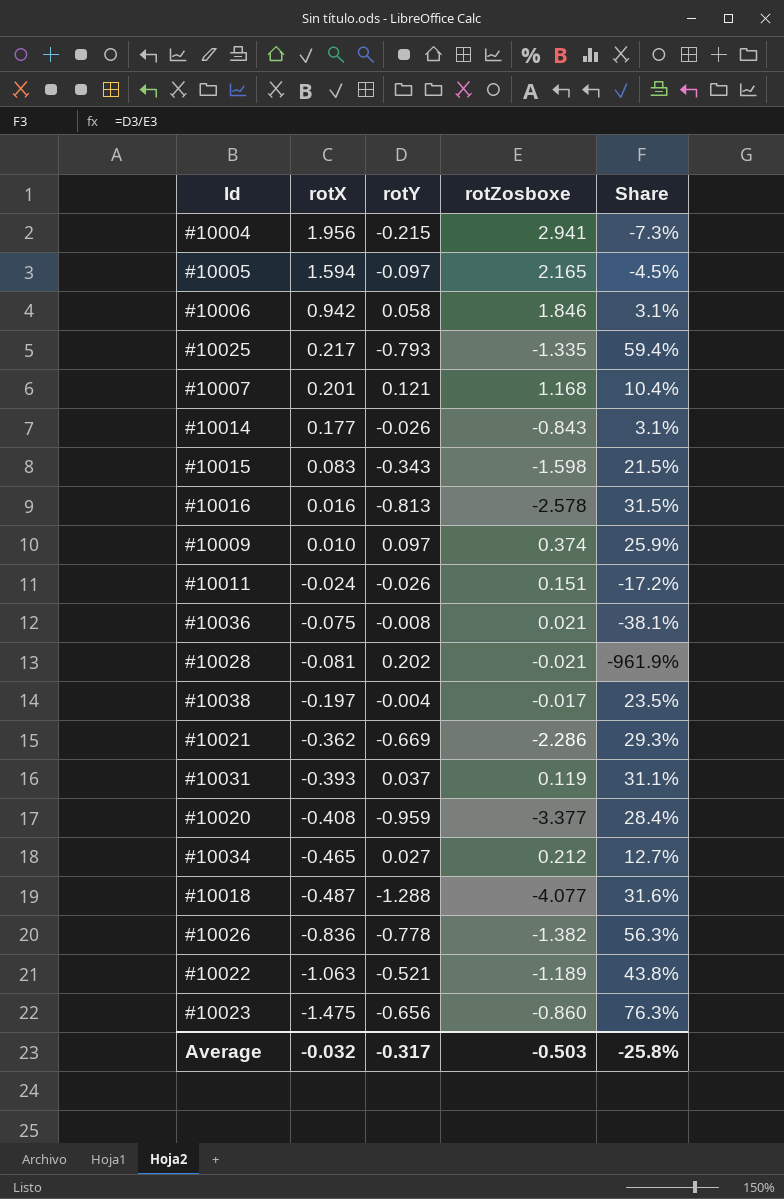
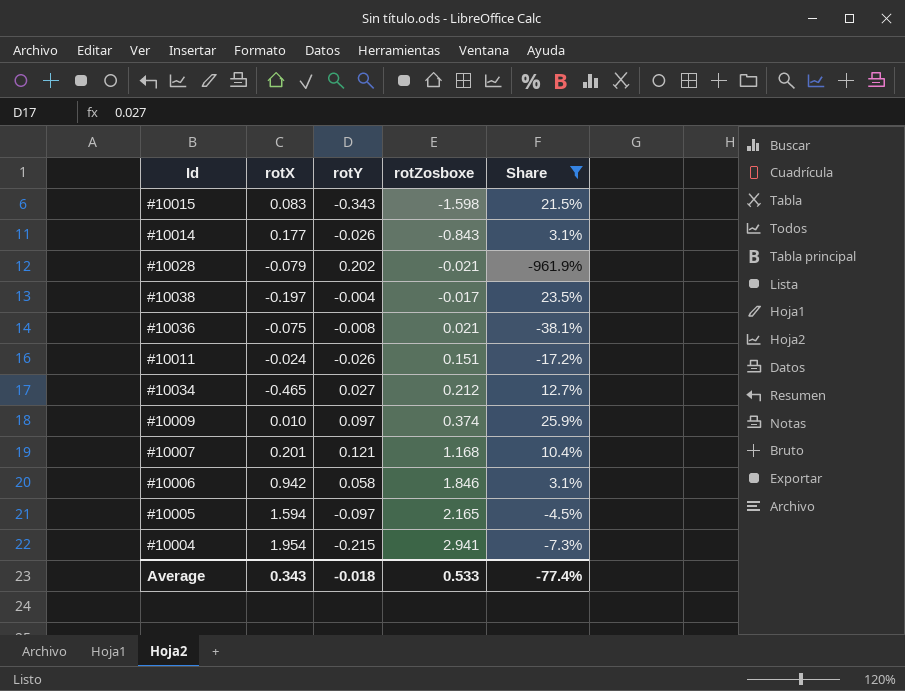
filter: none -> Share <= 25.9%
row order: rotX descending -> rotZosboxe ascending
#10028 | rotX: -0.081 -> -0.079
#10004 | rotX: 1.956 -> 1.954
Average | rotX: -0.032 -> 0.343
Average | rotY: -0.317 -> -0.018
Average | rotZosboxe: -0.503 -> 0.533
Average | Share: -25.8% -> -77.4%

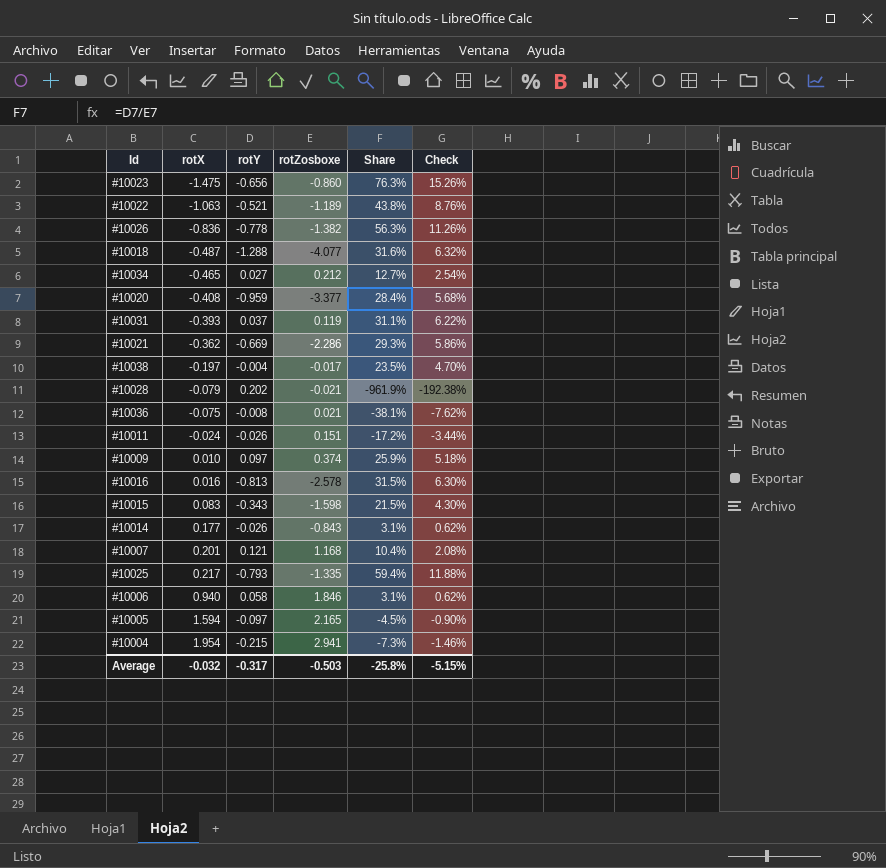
filter: Share <= 25.9% -> none
row order: rotZosboxe ascending -> rotX ascending
column Check | formula: none -> [Share] * 0.2
#10006 | rotX: 0.942 -> 0.940
Average | rotX: 0.343 -> -0.032
Average | rotY: -0.018 -> -0.317
Average | rotZosboxe: 0.533 -> -0.503
Average | Share: -77.4% -> -25.8%

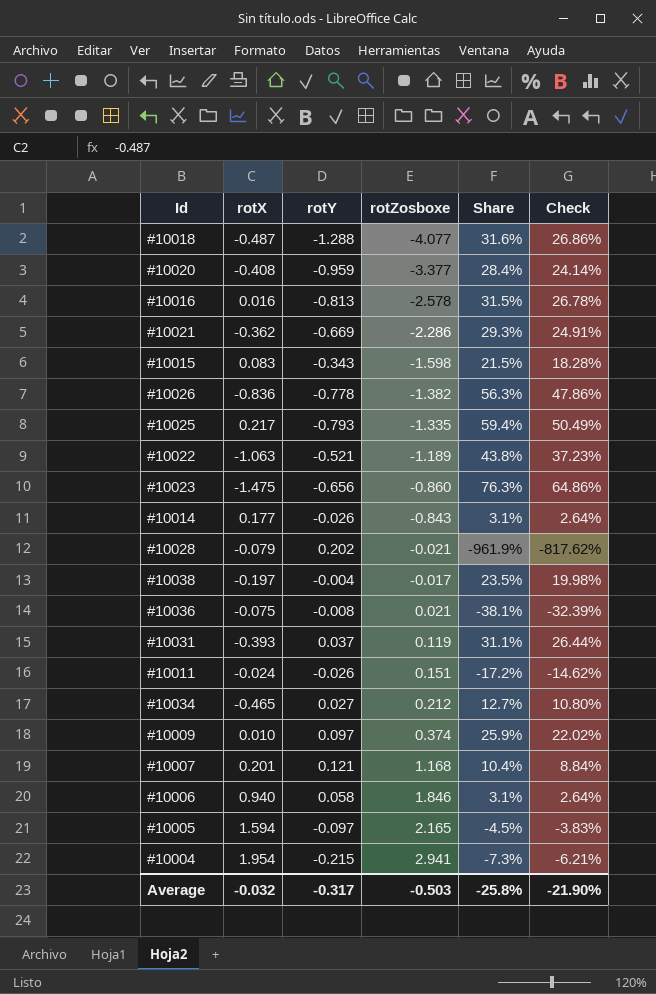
row order: rotX ascending -> rotZosboxe ascending
column Check | formula: [Share] * 0.2 -> [Share] * 0.85
Average | Check: -5.15% -> -21.90%

